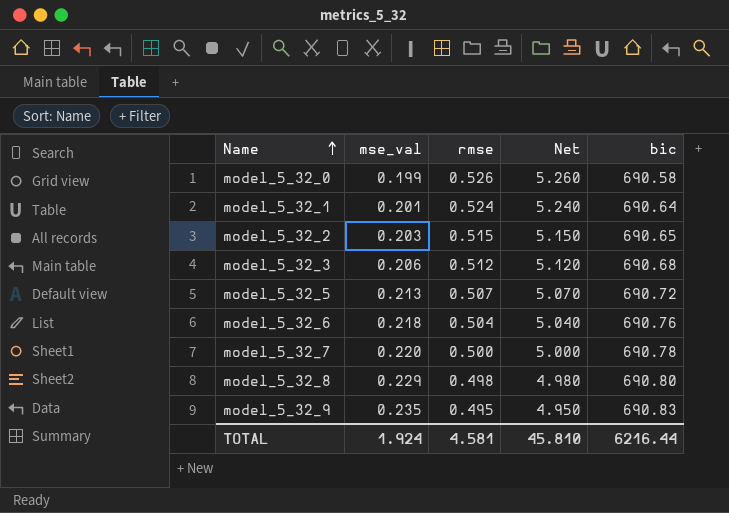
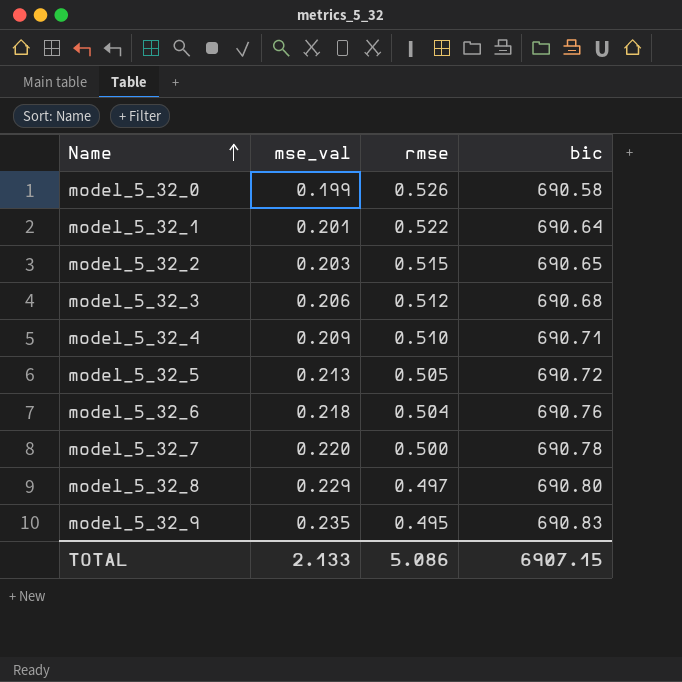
column Net | formula: [rmse] * 10 -> none
model_5_32_1 | rmse: 0.524 -> 0.522
row model_5_32_4: none -> 0.209 | 0.510 | 690.71
model_5_32_5 | rmse: 0.507 -> 0.505
model_5_32_8 | rmse: 0.498 -> 0.497
TOTAL | mse_val: 1.924 -> 2.133
TOTAL | rmse: 4.581 -> 5.086
TOTAL | bic: 6216.44 -> 6907.15

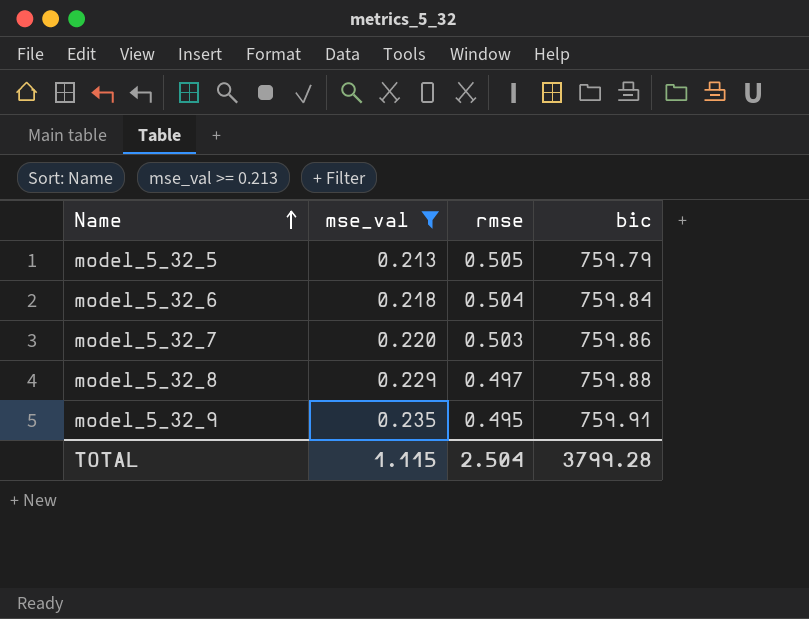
filter: none -> mse_val >= 0.213
model_5_32_5 | bic: 690.72 -> 759.79
model_5_32_6 | bic: 690.76 -> 759.84
model_5_32_7 | rmse: 0.500 -> 0.503
model_5_32_7 | bic: 690.78 -> 759.86
model_5_32_8 | bic: 690.80 -> 759.88
model_5_32_9 | bic: 690.83 -> 759.91
TOTAL | mse_val: 2.133 -> 1.115
TOTAL | rmse: 5.086 -> 2.504
TOTAL | bic: 6907.15 -> 3799.28

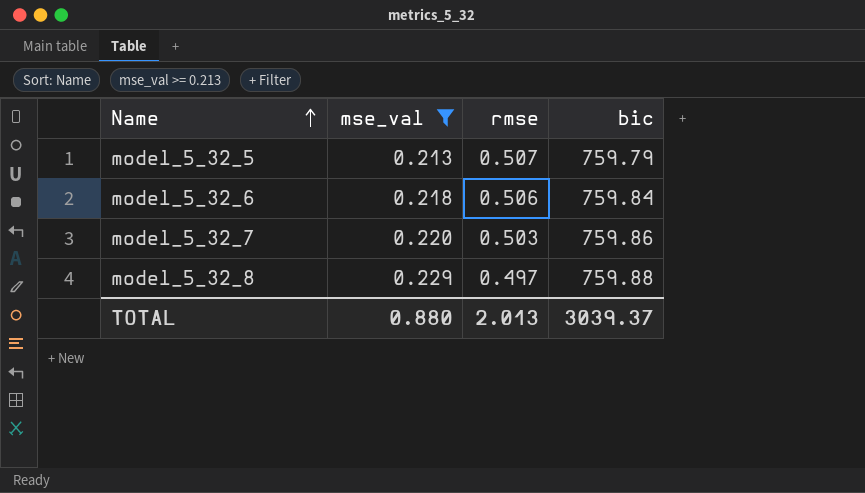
row model_5_32_9: 0.235 | 0.495 | 759.91 -> none
model_5_32_5 | rmse: 0.505 -> 0.507
model_5_32_6 | rmse: 0.504 -> 0.506
TOTAL | mse_val: 1.115 -> 0.880
TOTAL | rmse: 2.504 -> 2.013
TOTAL | bic: 3799.28 -> 3039.37

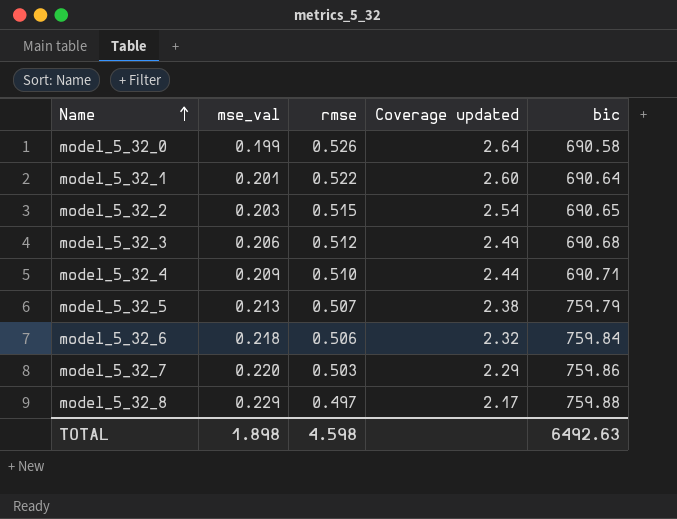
filter: mse_val >= 0.213 -> none
column Coverage updated | formula: none -> [rmse] / [mse_val]
TOTAL | mse_val: 0.880 -> 1.898
TOTAL | rmse: 2.013 -> 4.598
TOTAL | bic: 3039.37 -> 6492.63

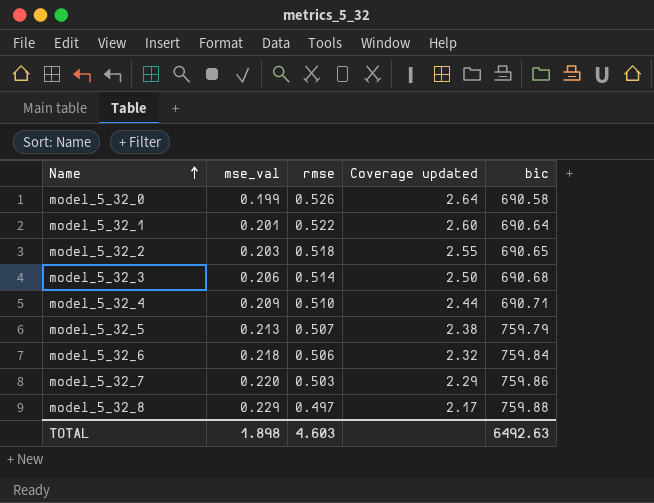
model_5_32_2 | rmse: 0.515 -> 0.518
model_5_32_2 | Coverage updated: 2.54 -> 2.55
model_5_32_3 | rmse: 0.512 -> 0.514
model_5_32_3 | Coverage updated: 2.49 -> 2.50
TOTAL | rmse: 4.598 -> 4.603

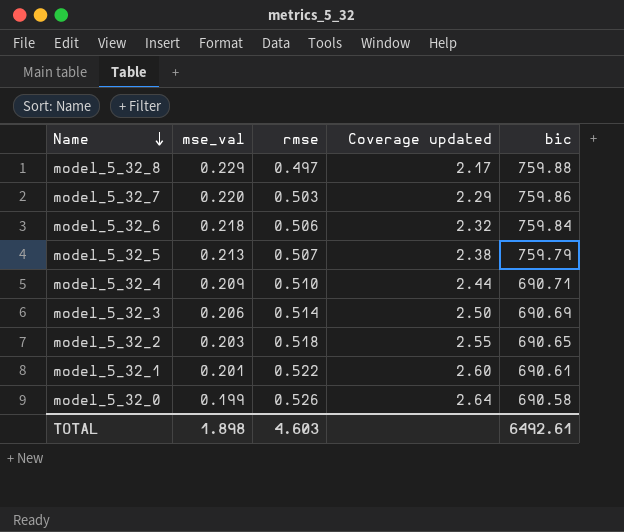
row order: Name ascending -> Name descending
model_5_32_3 | bic: 690.68 -> 690.69
model_5_32_1 | bic: 690.64 -> 690.61
TOTAL | bic: 6492.63 -> 6492.61

